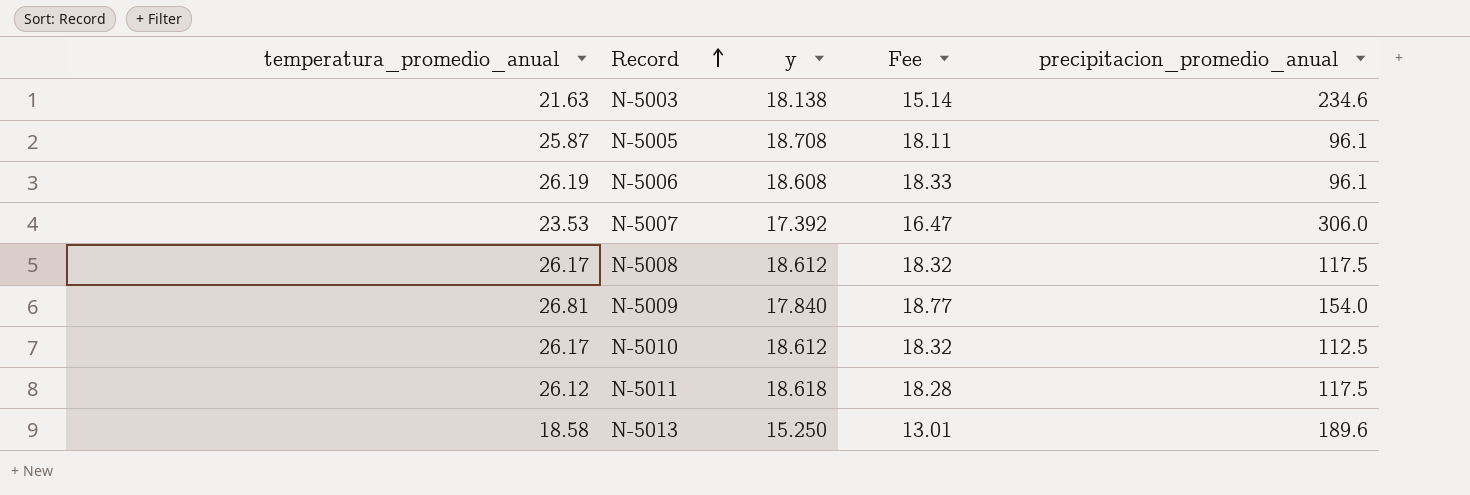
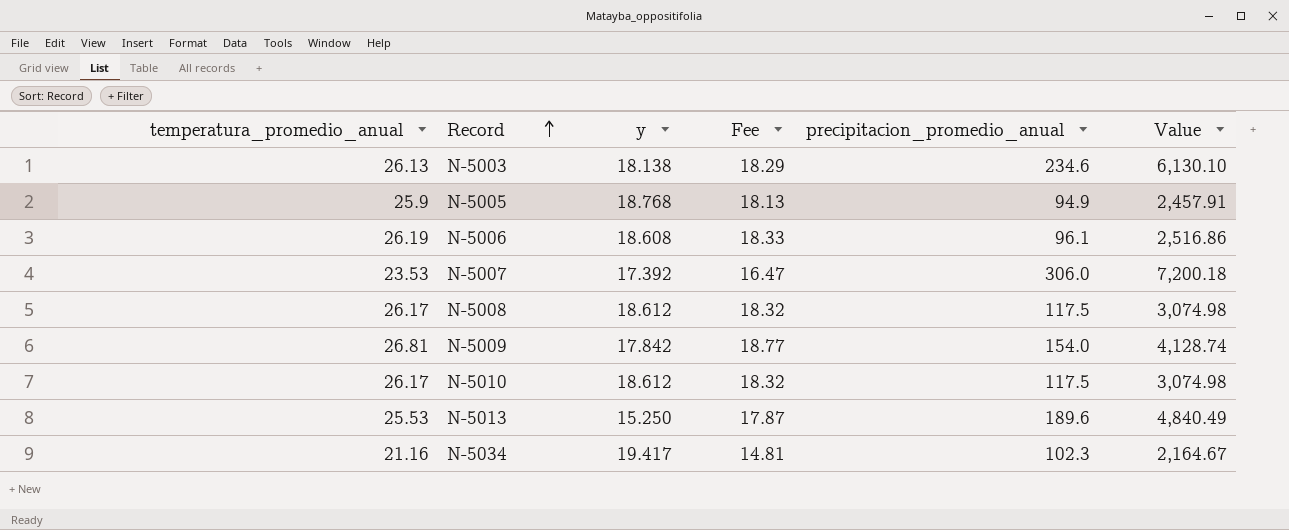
column Value | formula: none -> [temperatura_promedio_anual] * [precipitacion_promedio_anual]
row N-5011: 26.12 | 18.618 | 18.28 | 117.5 -> none
N-5003 | temperatura_promedio_anual: 21.63 -> 26.13
N-5003 | Fee: 15.14 -> 18.29
N-5005 | temperatura_promedio_anual: 25.87 -> 25.9
N-5005 | y: 18.708 -> 18.768
N-5005 | Fee: 18.11 -> 18.13
N-5005 | precipitacion_promedio_anual: 96.1 -> 94.9
N-5009 | y: 17.840 -> 17.842
N-5010 | precipitacion_promedio_anual: 112.5 -> 117.5
N-5013 | temperatura_promedio_anual: 18.58 -> 25.53
N-5013 | Fee: 13.01 -> 17.87
row N-5034: none -> 21.16 | 19.417 | 14.81 | 102.3 | 2,164.67

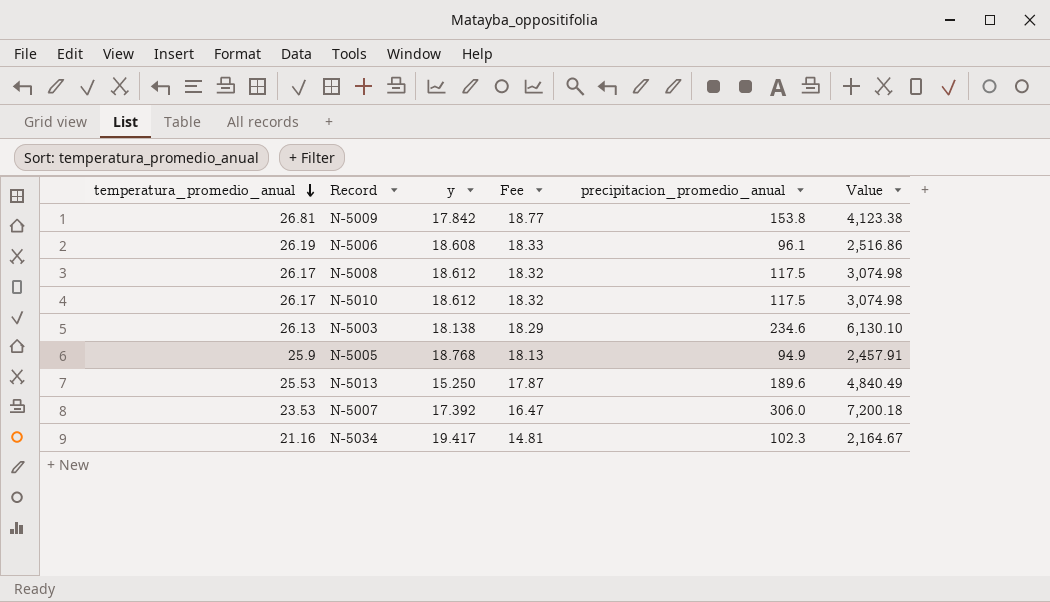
row order: Record ascending -> temperatura_promedio_anual descending
N-5009 | precipitacion_promedio_anual: 154.0 -> 153.8
N-5009 | Value: 4,128.74 -> 4,123.38

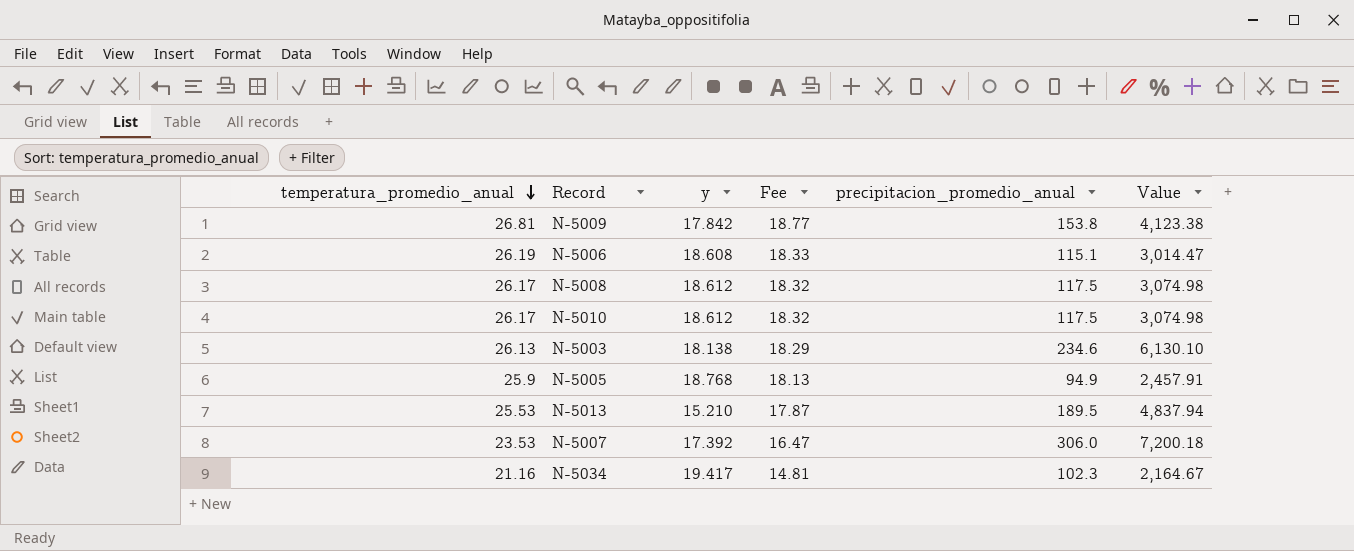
N-5006 | precipitacion_promedio_anual: 96.1 -> 115.1
N-5006 | Value: 2,516.86 -> 3,014.47
N-5013 | y: 15.250 -> 15.210
N-5013 | precipitacion_promedio_anual: 189.6 -> 189.5
N-5013 | Value: 4,840.49 -> 4,837.94

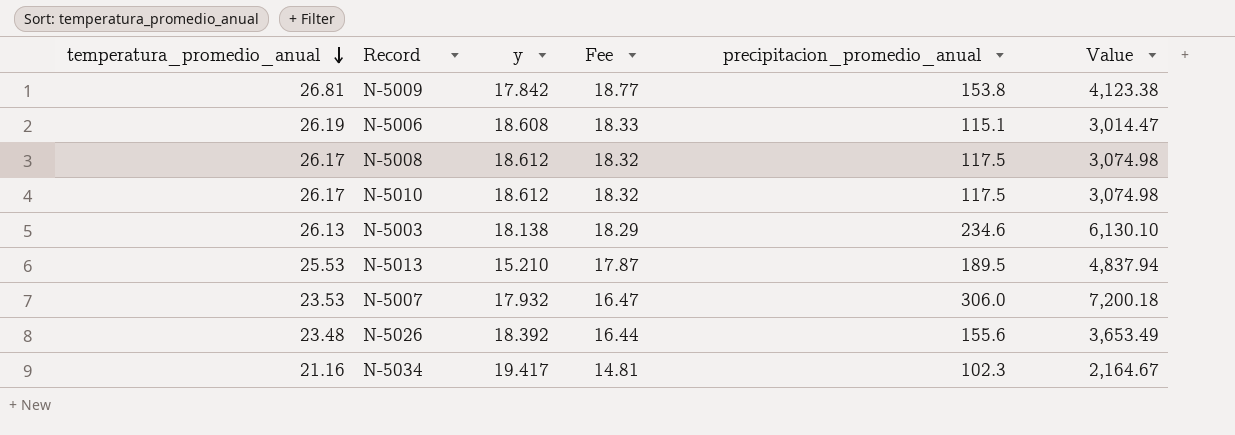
row N-5005: 25.9 | 18.768 | 18.13 | 94.9 | 2,457.91 -> none
N-5007 | y: 17.392 -> 17.932
row N-5026: none -> 23.48 | 18.392 | 16.44 | 155.6 | 3,653.49

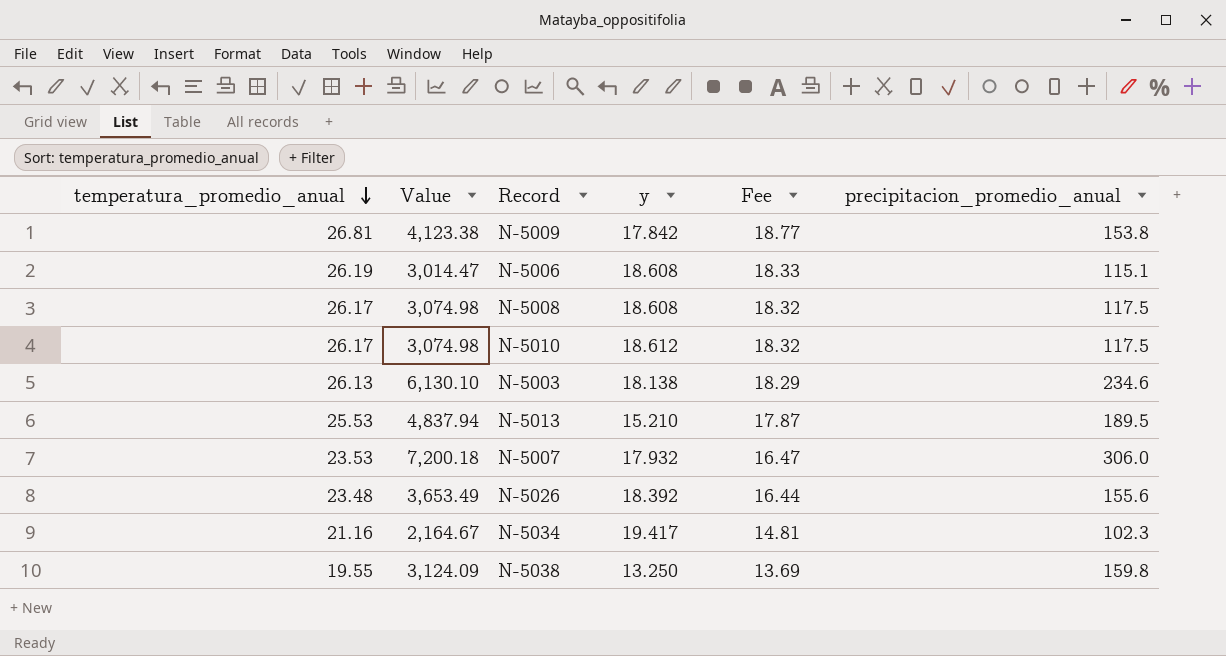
column Value | position: 6 -> 2
N-5008 | y: 18.612 -> 18.608
row N-5038: none -> 19.55 | 3,124.09 | 13.250 | 13.69 | 159.8

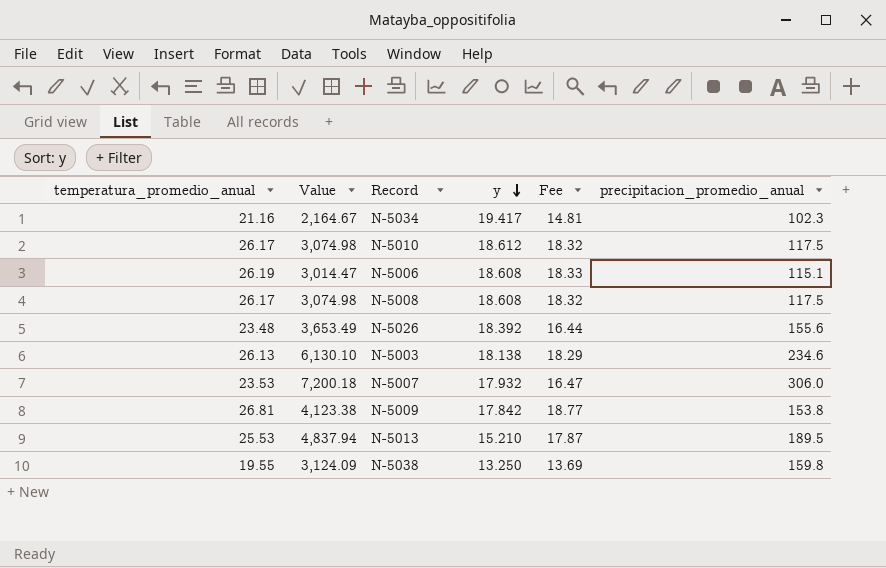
row order: temperatura_promedio_anual descending -> y descending

